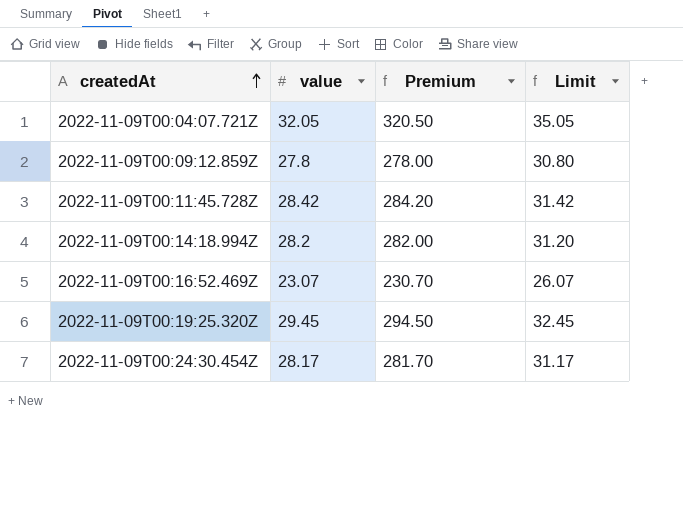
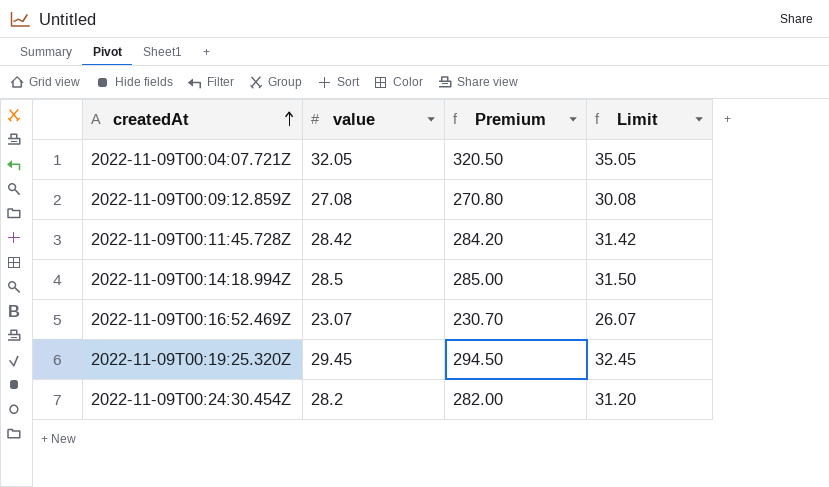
2022-11-09T00:09:12.859Z | value: 27.8 -> 27.08
2022-11-09T00:09:12.859Z | Premium: 278.00 -> 270.80
2022-11-09T00:09:12.859Z | Limit: 30.80 -> 30.08
2022-11-09T00:14:18.994Z | value: 28.2 -> 28.5
2022-11-09T00:14:18.994Z | Premium: 282.00 -> 285.00
2022-11-09T00:14:18.994Z | Limit: 31.20 -> 31.50
2022-11-09T00:24:30.454Z | value: 28.17 -> 28.2
2022-11-09T00:24:30.454Z | Premium: 281.70 -> 282.00
2022-11-09T00:24:30.454Z | Limit: 31.17 -> 31.20

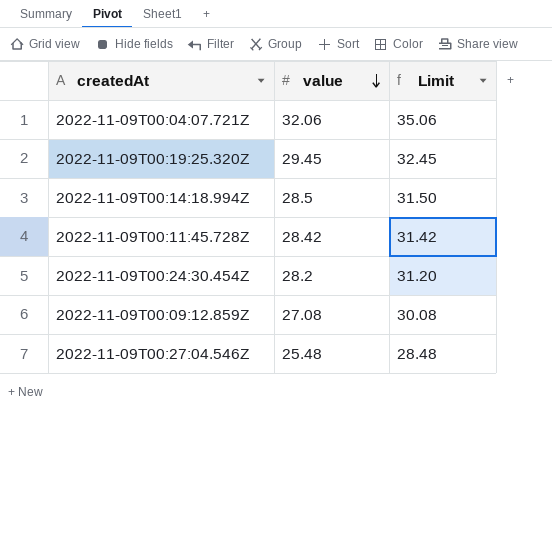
row order: createdAt ascending -> value descending
column Premium | formula: [value] * 10 -> none
row 2022-11-09T00:16:52.469Z: 23.07 | 230.70 | 26.07 -> none
2022-11-09T00:04:07.721Z | value: 32.05 -> 32.06
2022-11-09T00:04:07.721Z | Limit: 35.05 -> 35.06
row 2022-11-09T00:27:04.546Z: none -> 25.48 | 28.48

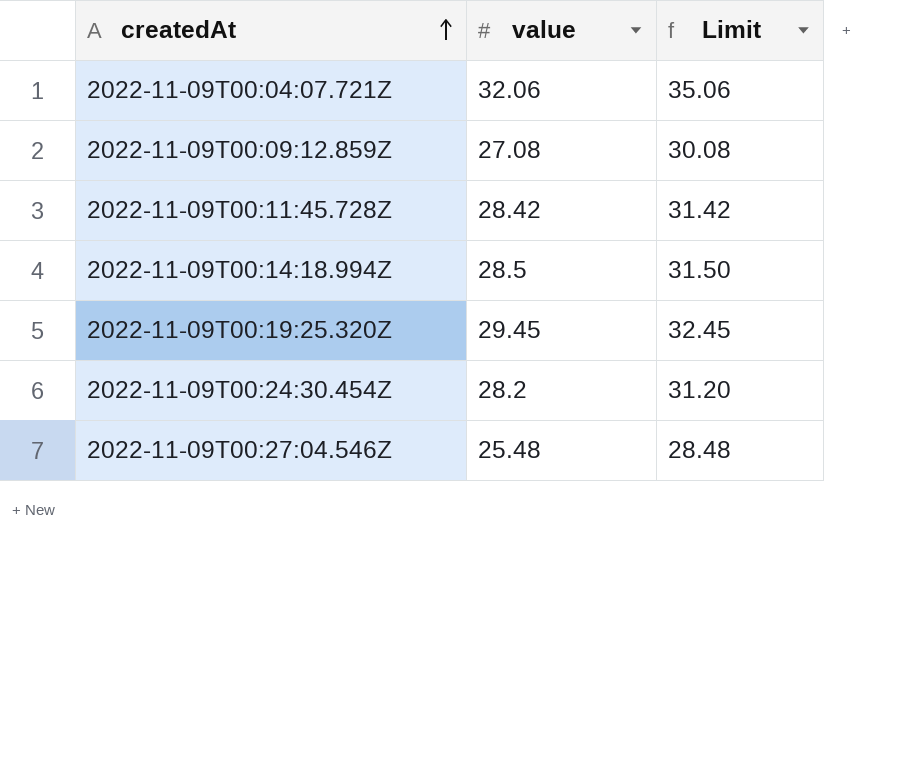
row order: value descending -> createdAt ascending

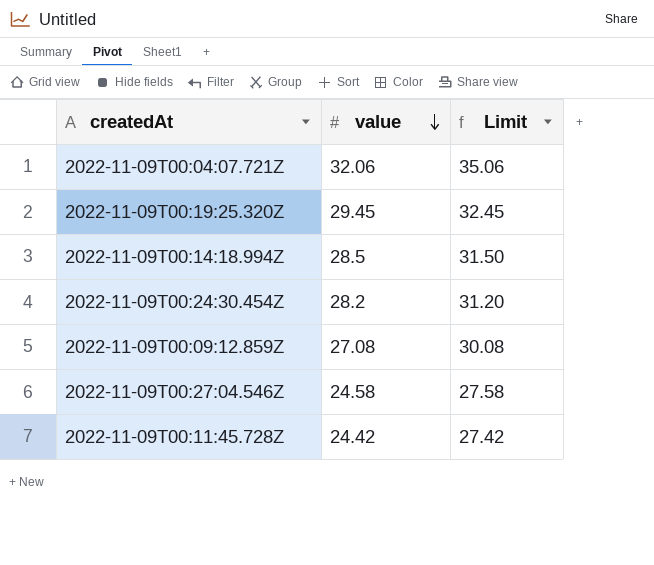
row order: createdAt ascending -> value descending
2022-11-09T00:27:04.546Z | value: 25.48 -> 24.58
2022-11-09T00:27:04.546Z | Limit: 28.48 -> 27.58
2022-11-09T00:11:45.728Z | value: 28.42 -> 24.42
2022-11-09T00:11:45.728Z | Limit: 31.42 -> 27.42

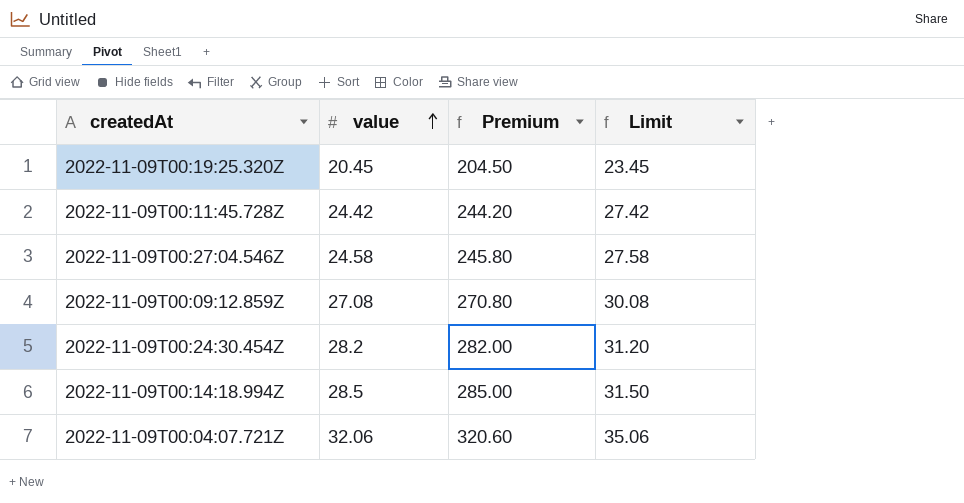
row order: value descending -> value ascending
column Premium | formula: none -> [value] * 10
2022-11-09T00:19:25.320Z | value: 29.45 -> 20.45
2022-11-09T00:19:25.320Z | Limit: 32.45 -> 23.45

